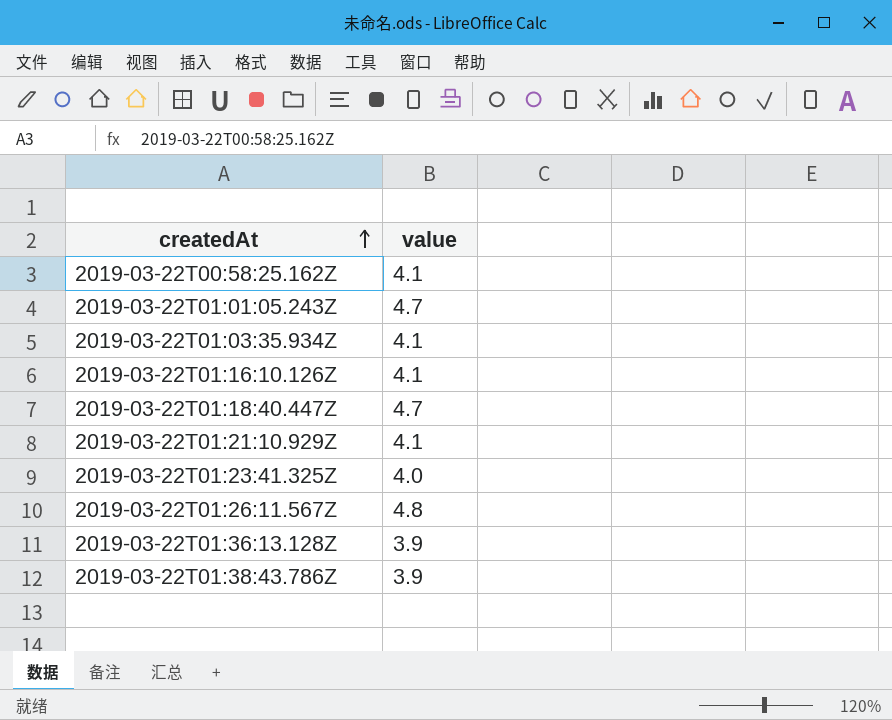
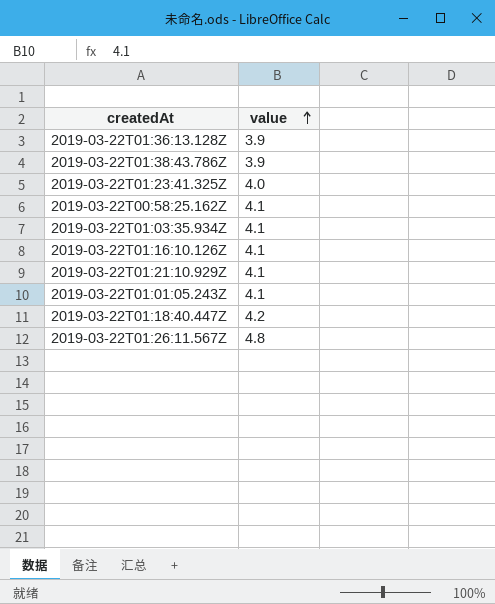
row order: createdAt ascending -> value ascending
2019-03-22T01:01:05.243Z | value: 4.7 -> 4.1
2019-03-22T01:18:40.447Z | value: 4.7 -> 4.2

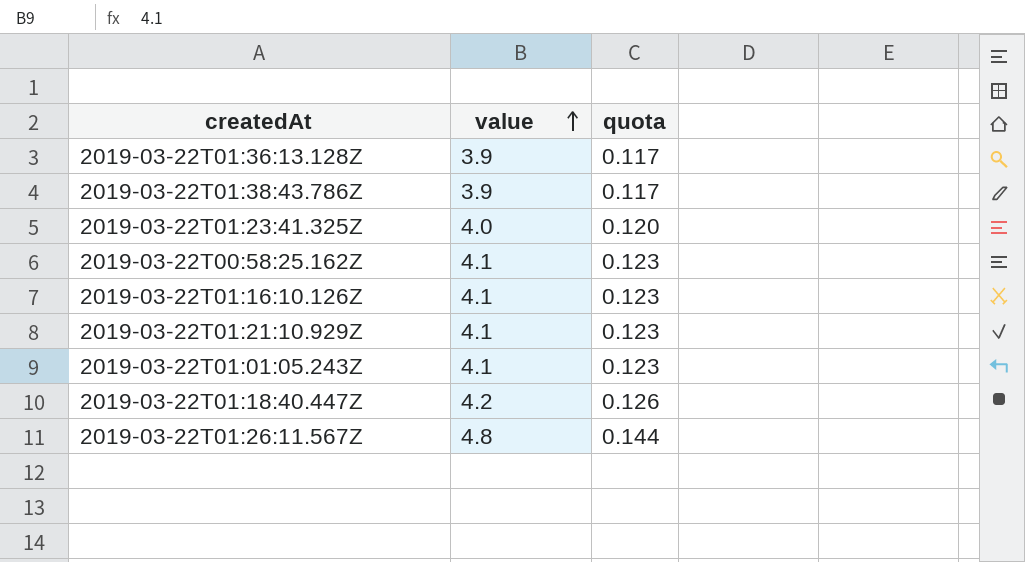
column quota | formula: none -> [value] * 0.03
row 2019-03-22T01:03:35.934Z: 4.1 -> none

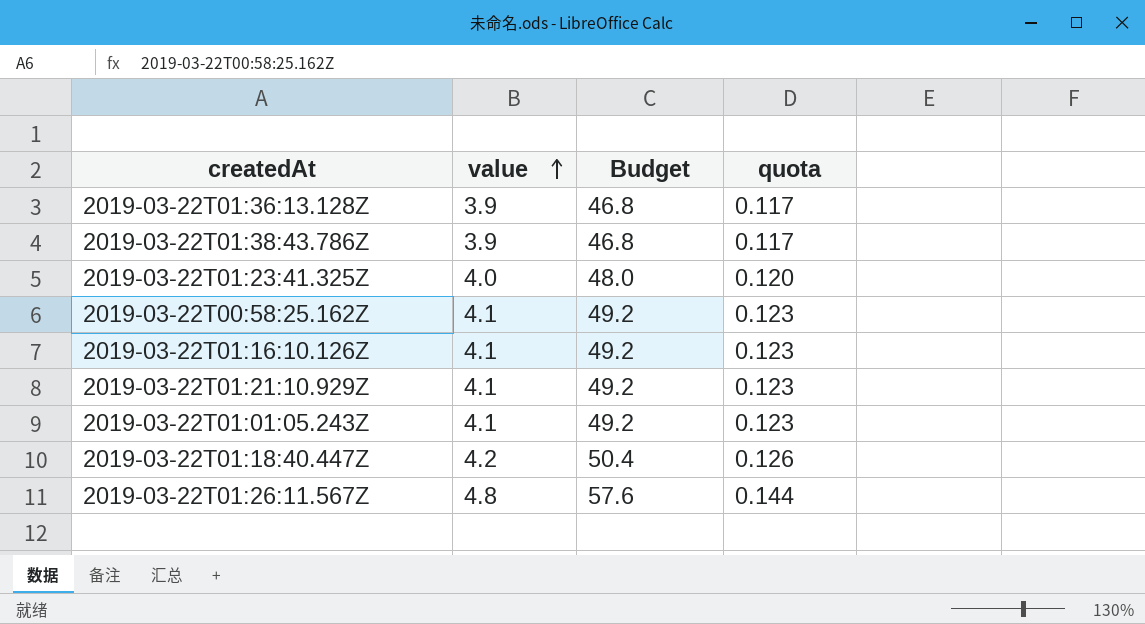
column Budget | formula: none -> [value] * 12

